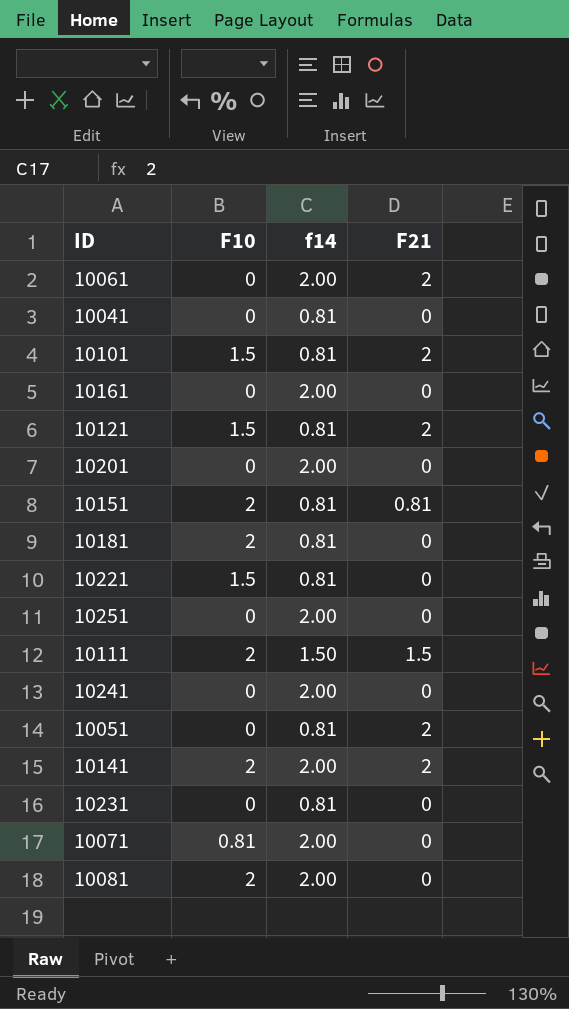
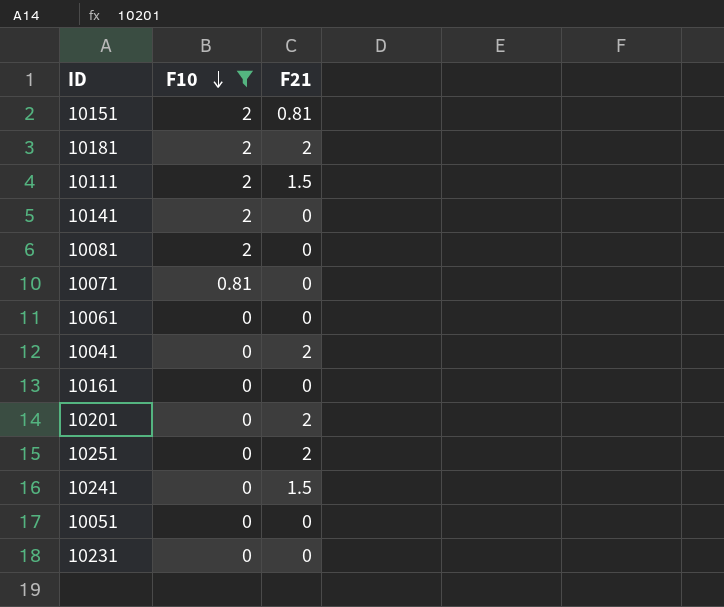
filter: none -> F10 != 1.5
row order: none -> F10 descending
column f14 | position: 3 -> none
10181 | F21: 0 -> 2
10141 | F21: 2 -> 0
10061 | F21: 2 -> 0
10041 | F21: 0 -> 2
10201 | F21: 0 -> 2
10251 | F21: 0 -> 2
10241 | F21: 0 -> 1.5
10051 | F21: 2 -> 0

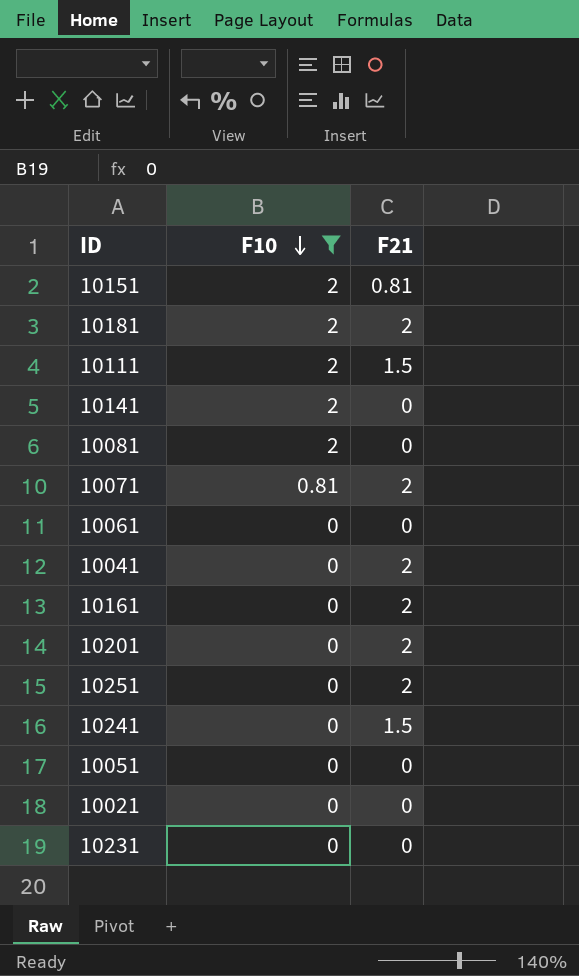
10071 | F21: 0 -> 2
10161 | F21: 0 -> 2
row 10021: none -> 0 | 0

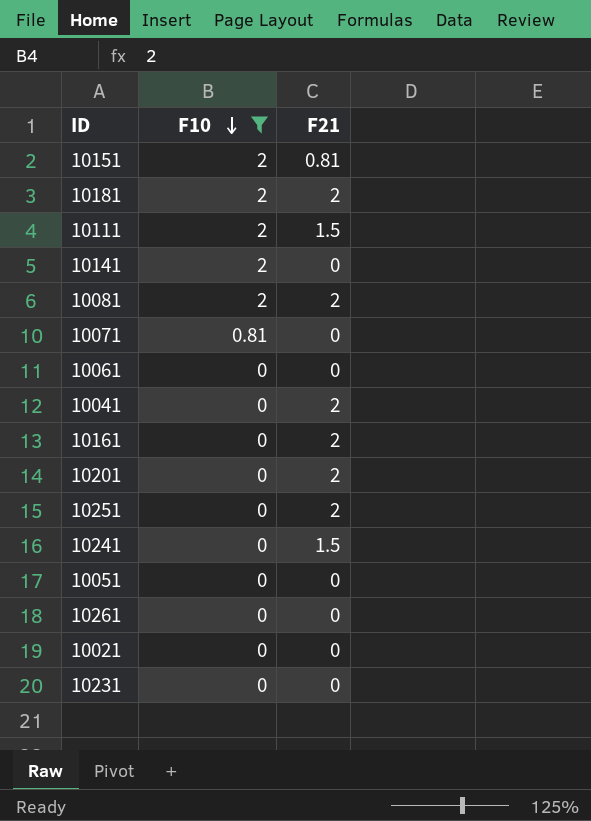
10081 | F21: 0 -> 2
10071 | F21: 2 -> 0
row 10261: none -> 0 | 0

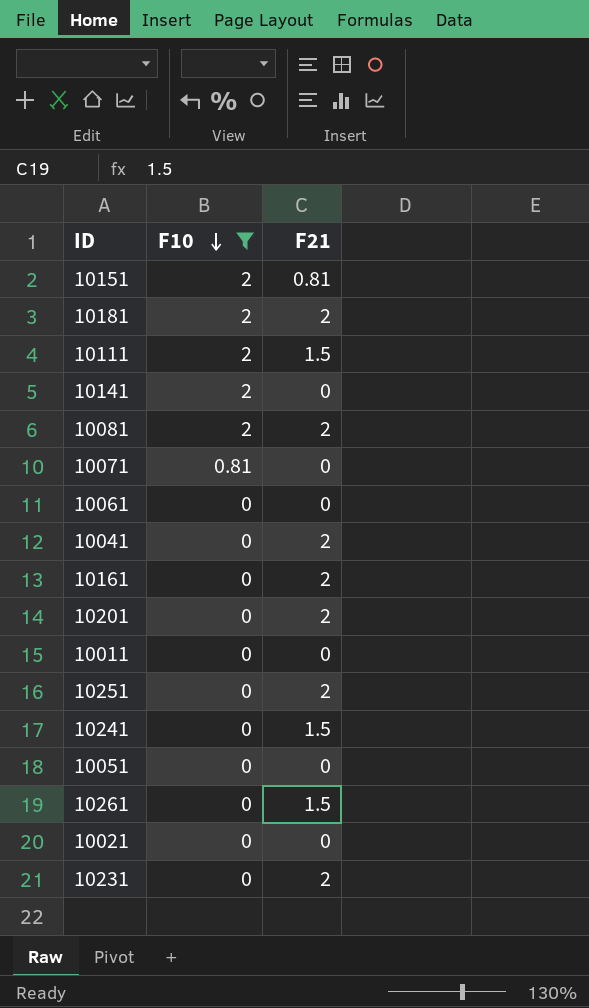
row 10011: none -> 0 | 0
10261 | F21: 0 -> 1.5
10231 | F21: 0 -> 2

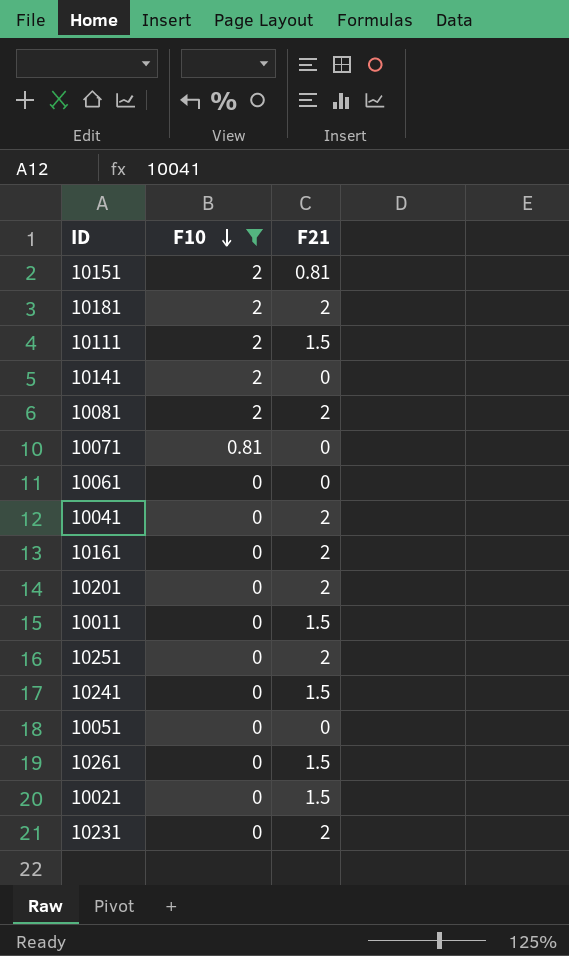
10011 | F21: 0 -> 1.5
10021 | F21: 0 -> 1.5

